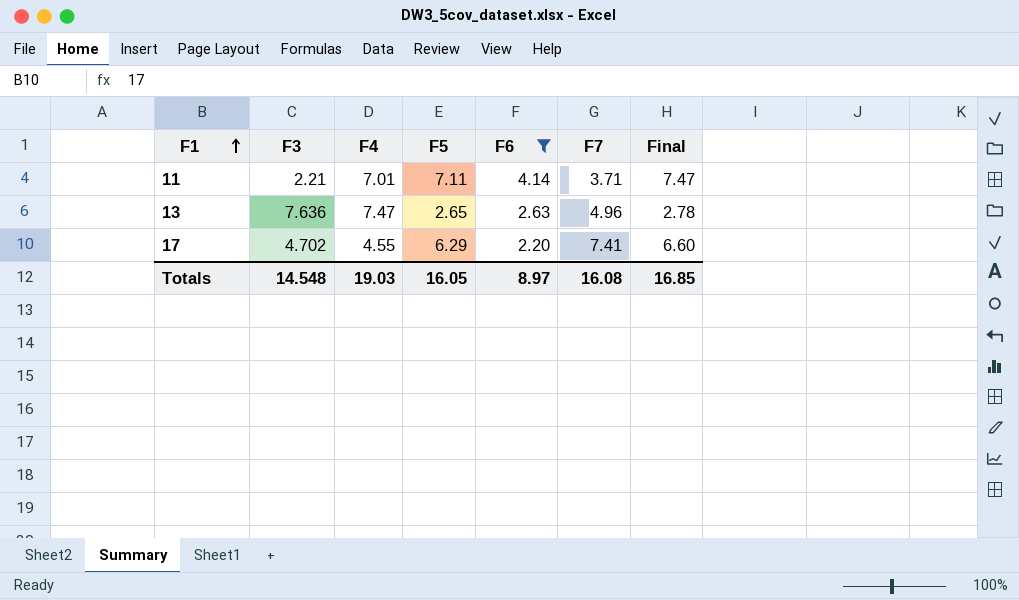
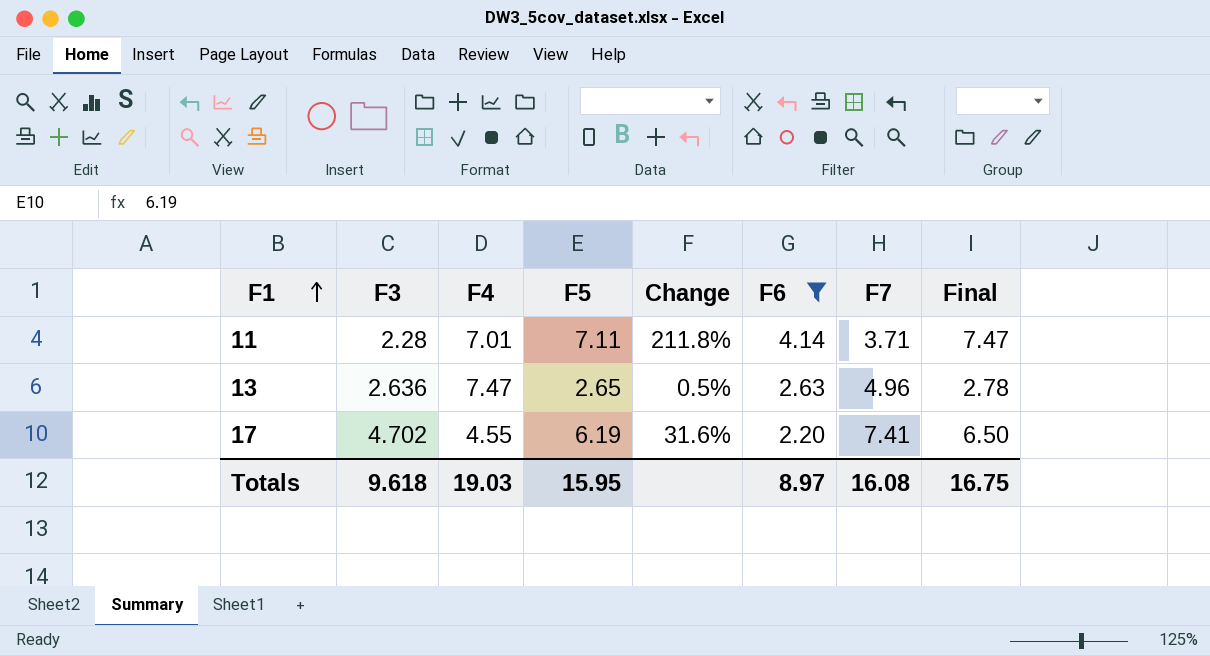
column Change | formula: none -> ([F5] - [F3]) / [F3]
11 | F3: 2.21 -> 2.28
13 | F3: 7.636 -> 2.636
17 | F5: 6.29 -> 6.19
17 | Final: 6.60 -> 6.50
Totals | F3: 14.548 -> 9.618
Totals | F5: 16.05 -> 15.95
Totals | Final: 16.85 -> 16.75

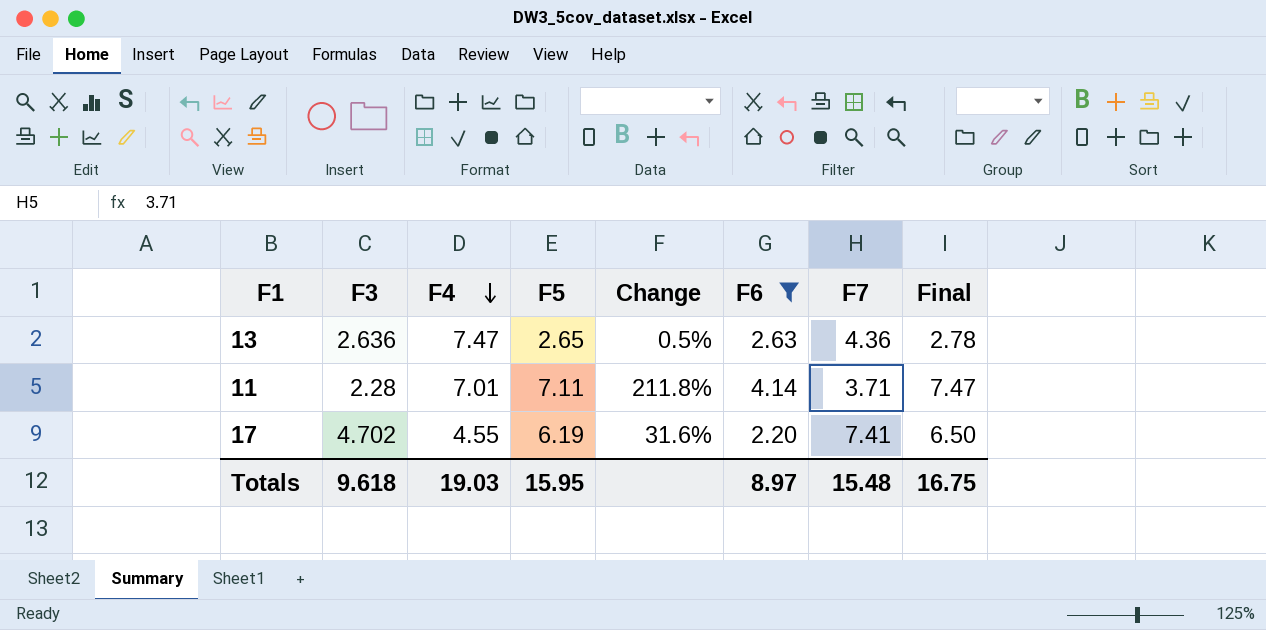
row order: F1 ascending -> F4 descending
13 | F7: 4.96 -> 4.36
Totals | F7: 16.08 -> 15.48

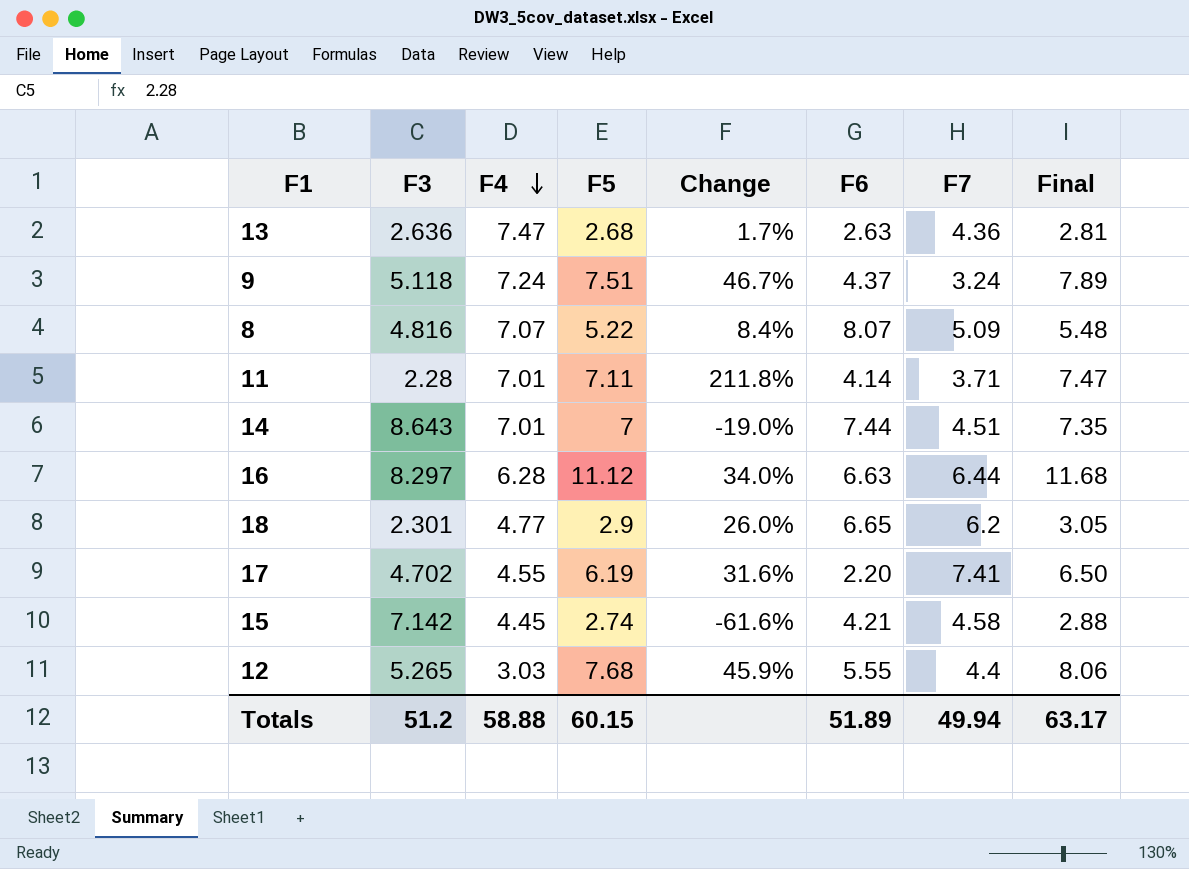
filter: F6 <= 4.14 -> none
13 | F5: 2.65 -> 2.68
13 | Change: 0.5% -> 1.7%
13 | Final: 2.78 -> 2.81
Totals | F3: 9.618 -> 51.2
Totals | F4: 19.03 -> 58.88
Totals | F5: 15.95 -> 60.15
Totals | F6: 8.97 -> 51.89
Totals | F7: 15.48 -> 49.94
Totals | Final: 16.75 -> 63.17

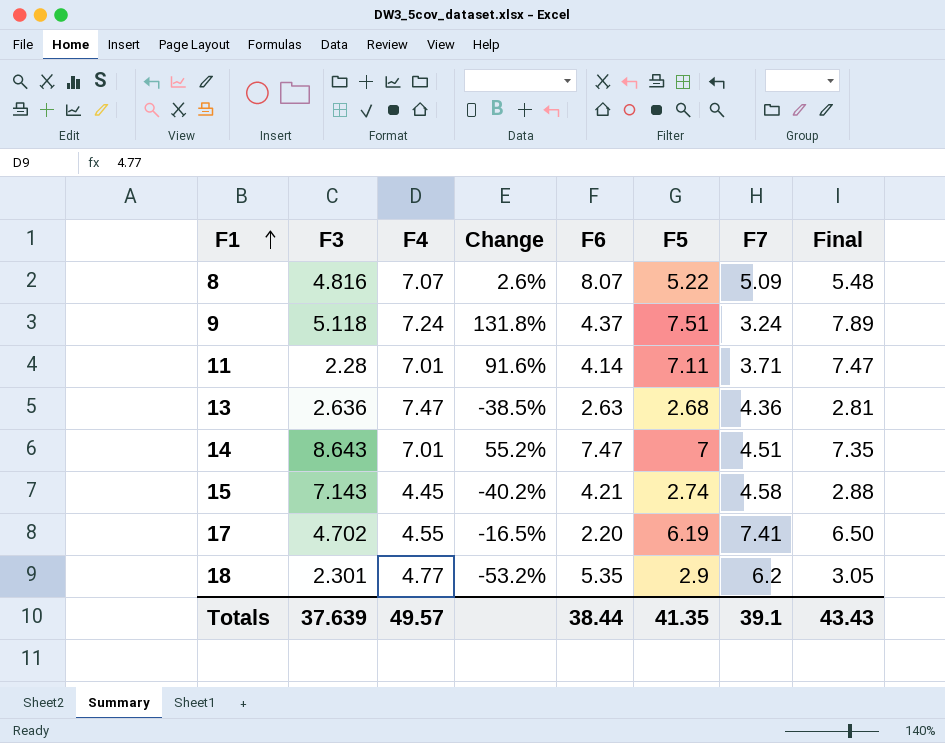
row order: F4 descending -> F1 ascending
column Change | formula: ([F5] - [F3]) / [F3] -> ([F5] - [F7]) / [F7]
column F5 | position: 4 -> 6
row 16: 8.297 | 6.28 | 11.12 | 34.0% | 6.63 | 6.44 | 11.68 -> none
row 12: 5.265 | 3.03 | 7.68 | 45.9% | 5.55 | 4.4 | 8.06 -> none
14 | F6: 7.44 -> 7.47
15 | F3: 7.142 -> 7.143
18 | F6: 6.65 -> 5.35
Totals | F3: 51.2 -> 37.639
Totals | F4: 58.88 -> 49.57
Totals | F6: 51.89 -> 38.44
Totals | F5: 60.15 -> 41.35
Totals | F7: 49.94 -> 39.1
Totals | Final: 63.17 -> 43.43

